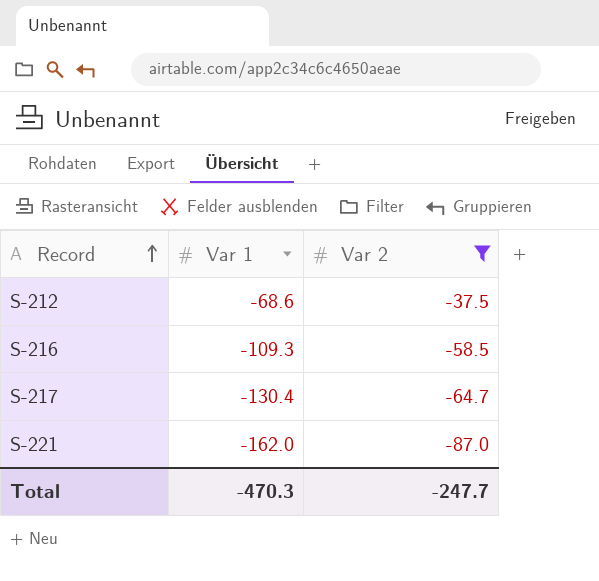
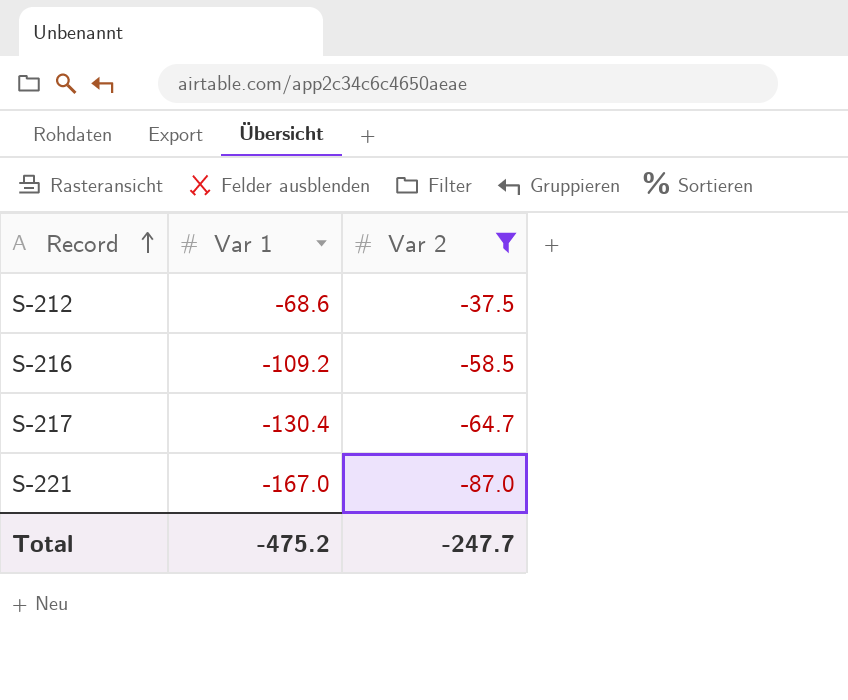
S-216 | Var 1: -109.3 -> -109.2
S-221 | Var 1: -162.0 -> -167.0
Total | Var 1: -470.3 -> -475.2

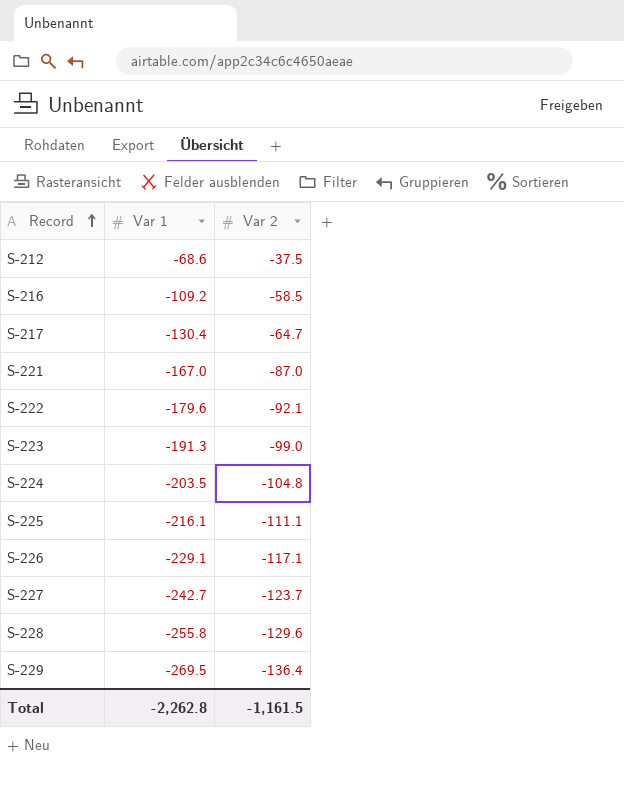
filter: Var 2 >= -87.0 -> none
Total | Var 1: -475.2 -> -2,262.8
Total | Var 2: -247.7 -> -1,161.5

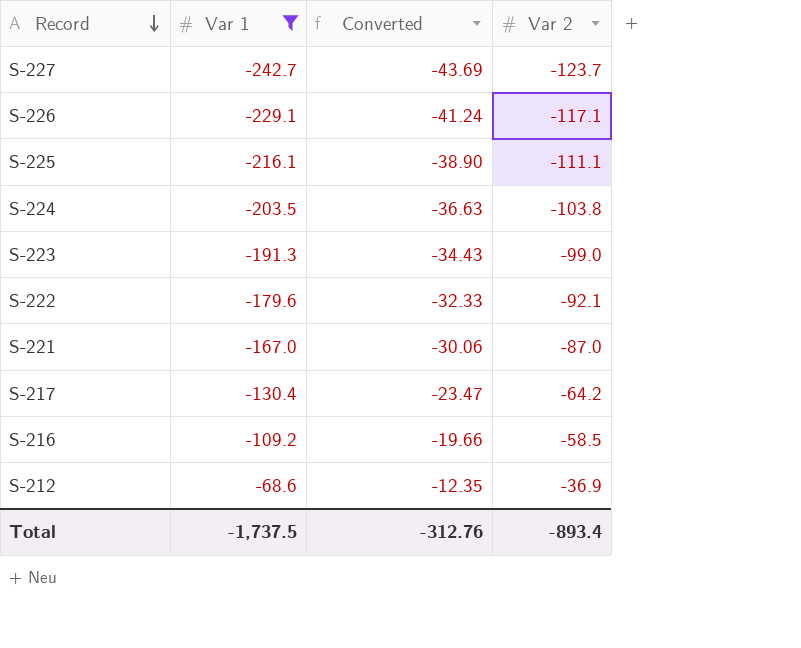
filter: none -> Var 1 >= -242.7
row order: Record ascending -> Record descending
column Converted | formula: none -> [Var 1] * 0.18
S-224 | Var 2: -104.8 -> -103.8
S-217 | Var 2: -64.7 -> -64.2
S-212 | Var 2: -37.5 -> -36.9
Total | Var 1: -2,262.8 -> -1,737.5
Total | Var 2: -1,161.5 -> -893.4

